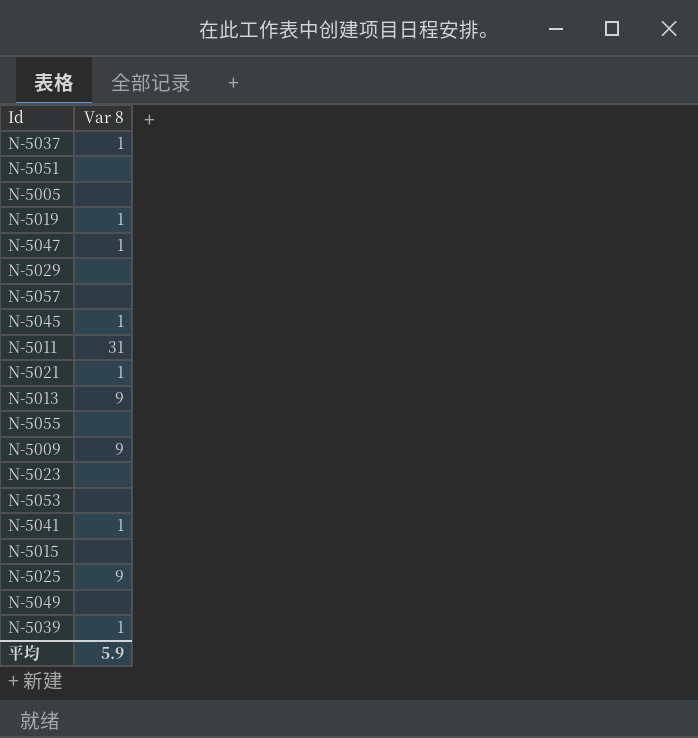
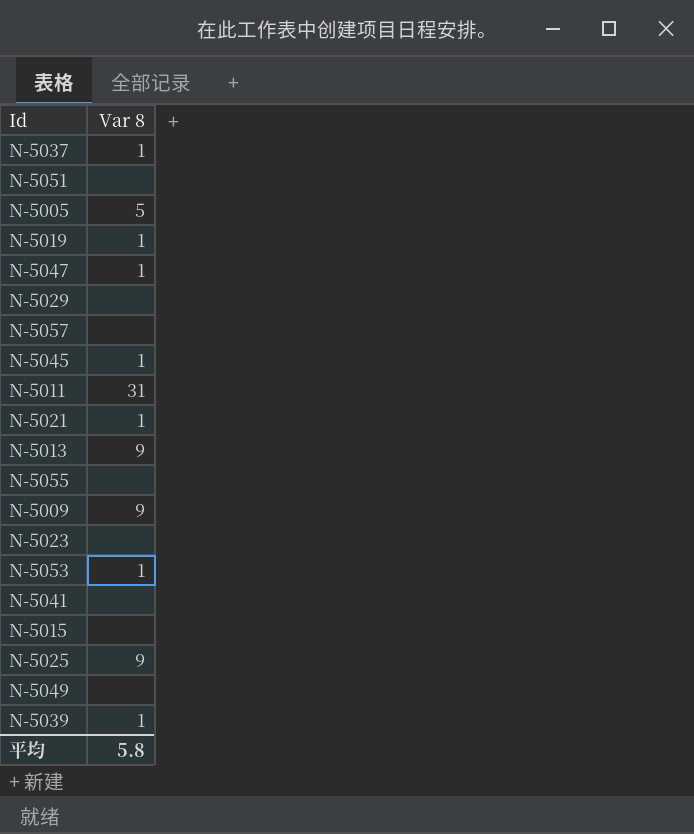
N-5005 | Var 8: none -> 5
N-5053 | Var 8: none -> 1
N-5041 | Var 8: 1 -> none
平均 | Var 8: 5.9 -> 5.8

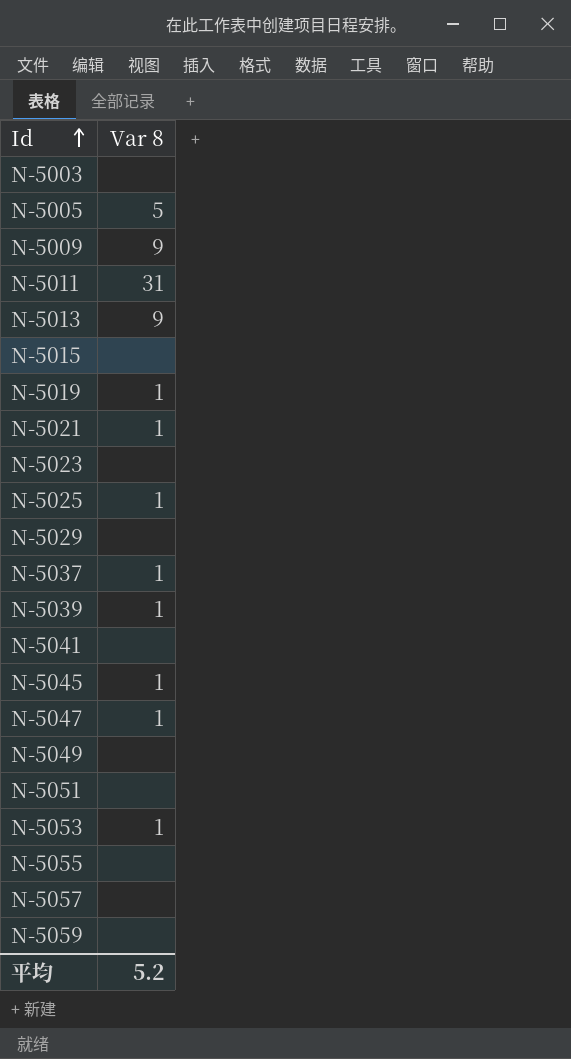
row order: none -> Id ascending
row N-5003: none -> none
N-5025 | Var 8: 9 -> 1
row N-5059: none -> none
平均 | Var 8: 5.8 -> 5.2

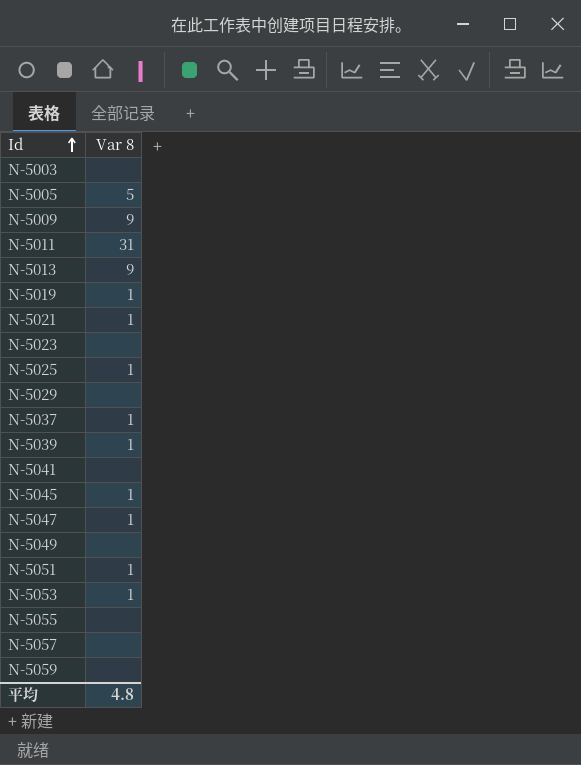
row N-5015: none -> none
N-5051 | Var 8: none -> 1
平均 | Var 8: 5.2 -> 4.8

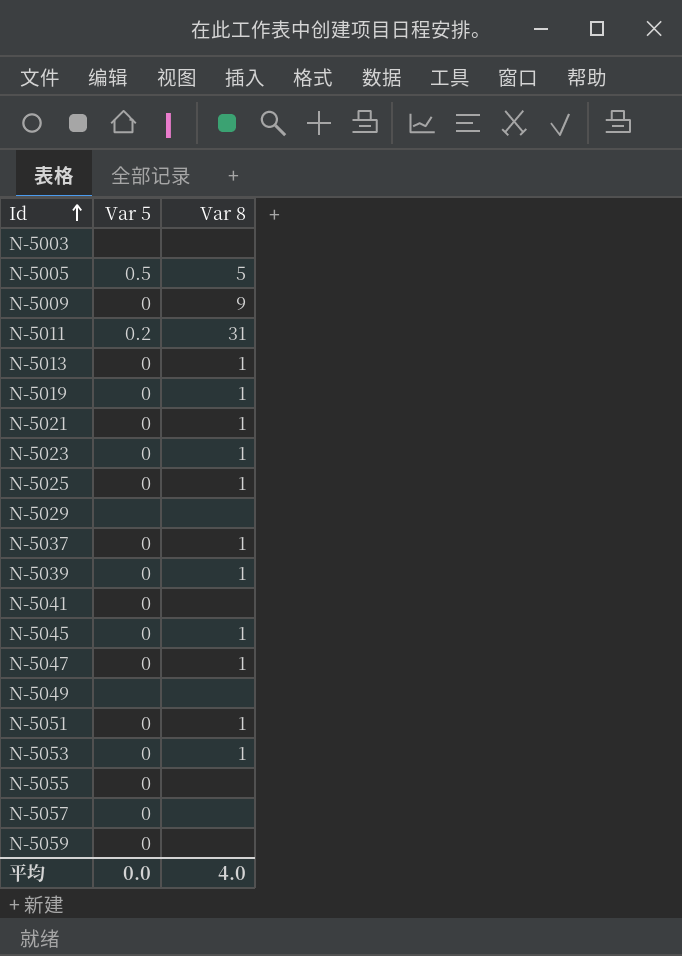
column Var 5 | position: none -> 2
N-5013 | Var 8: 9 -> 1
N-5023 | Var 8: none -> 1
平均 | Var 8: 4.8 -> 4.0

